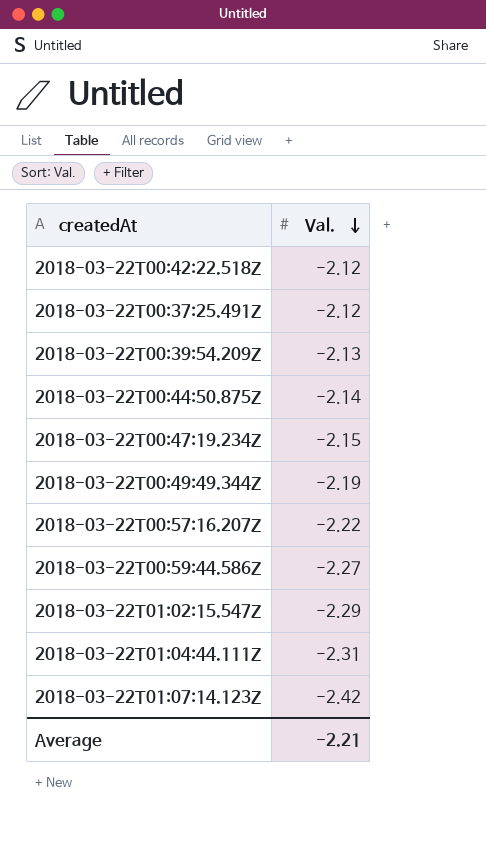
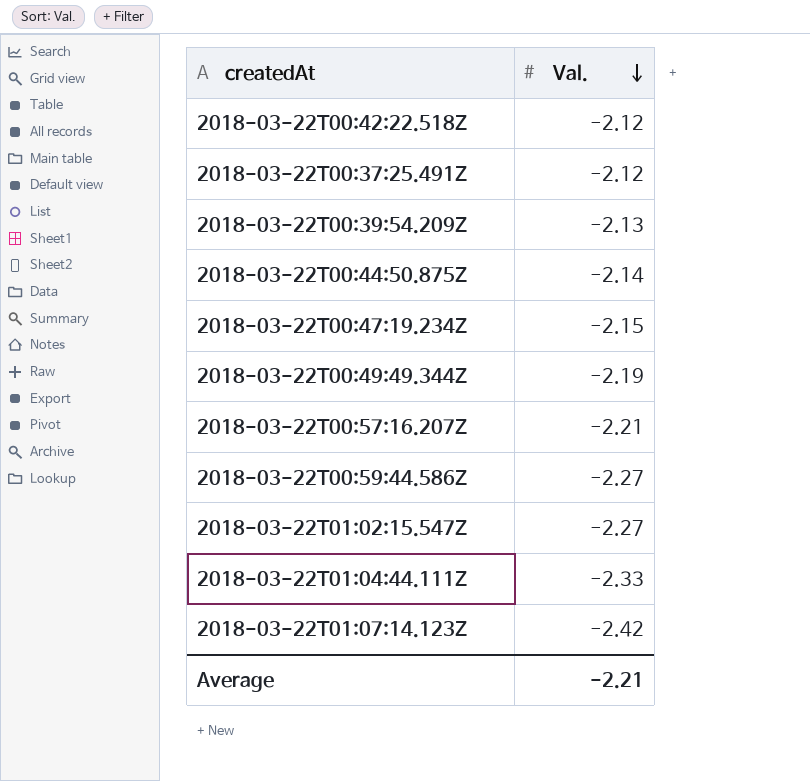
2018-03-22T00:57:16.207Z | Val.: -2.22 -> -2.21
2018-03-22T01:02:15.547Z | Val.: -2.29 -> -2.27
2018-03-22T01:04:44.111Z | Val.: -2.31 -> -2.33

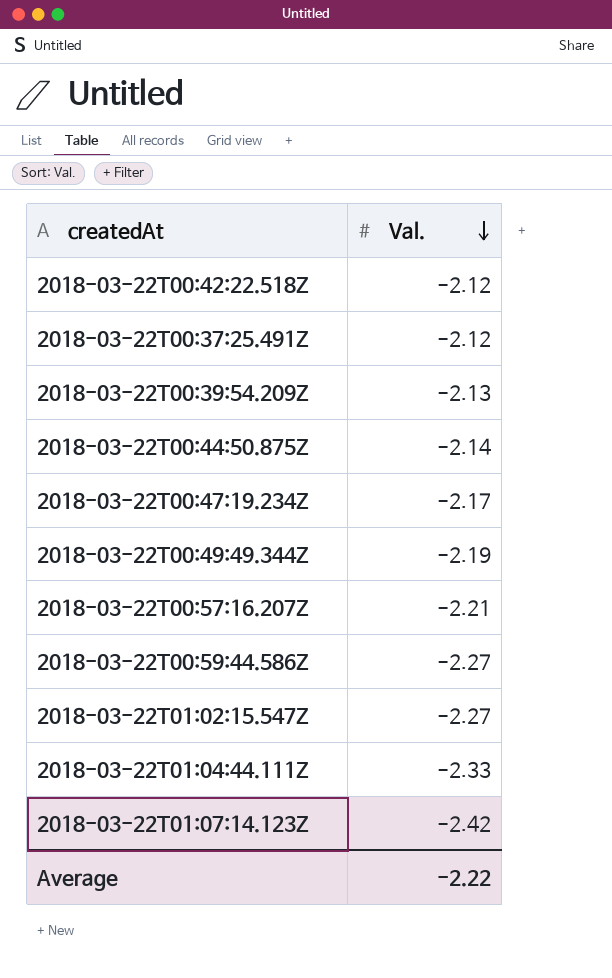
2018-03-22T00:47:19.234Z | Val.: -2.15 -> -2.17
Average | Val.: -2.21 -> -2.22

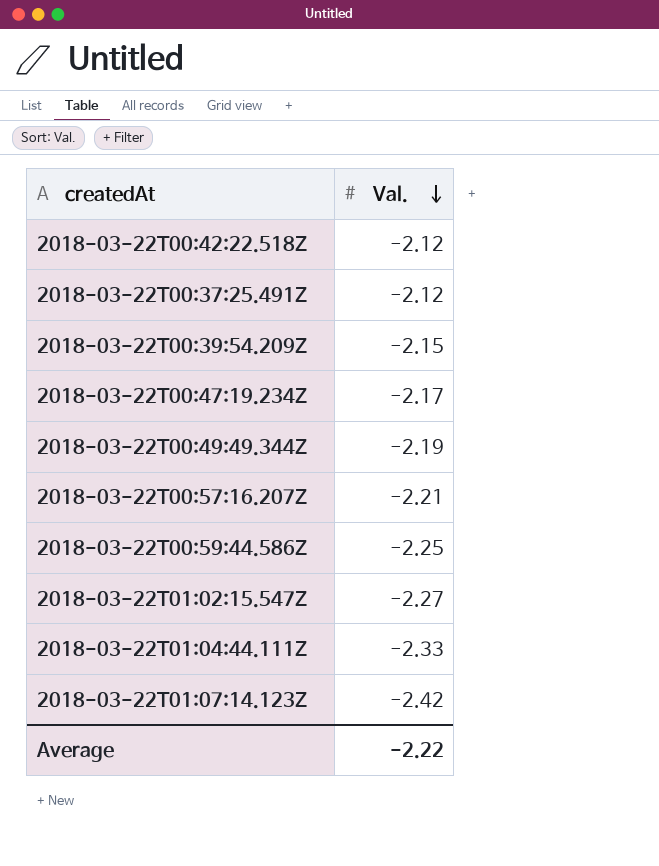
row 2018-03-22T00:44:50.875Z: -2.14 -> none
2018-03-22T00:39:54.209Z | Val.: -2.13 -> -2.15
2018-03-22T00:59:44.586Z | Val.: -2.27 -> -2.25

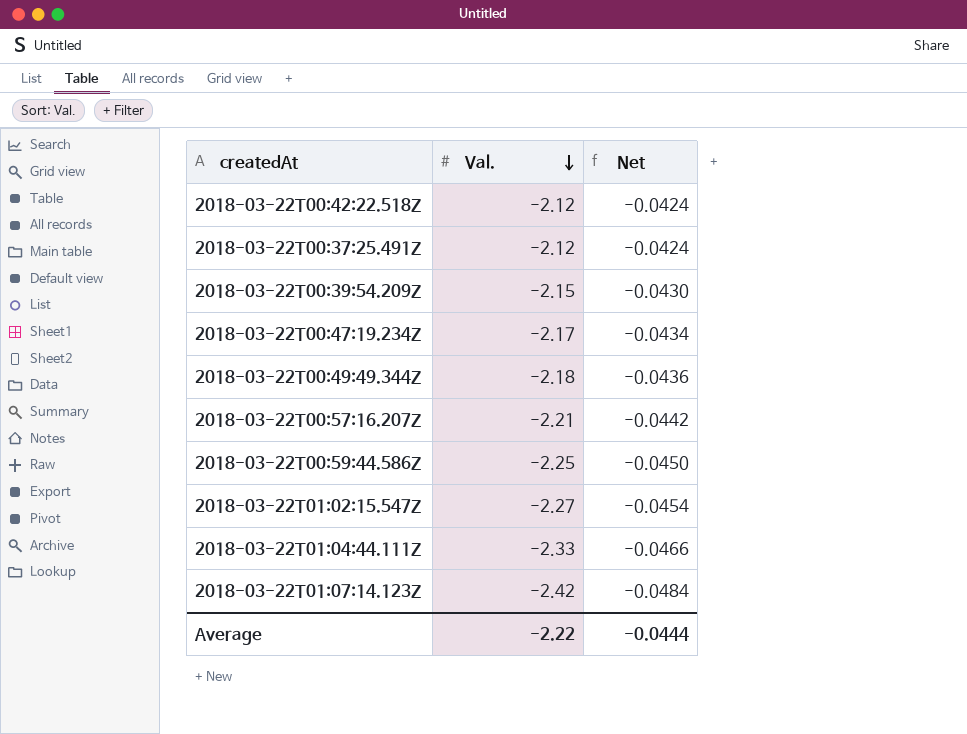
column Net | formula: none -> [Val.] * 0.02
2018-03-22T00:49:49.344Z | Val.: -2.19 -> -2.18

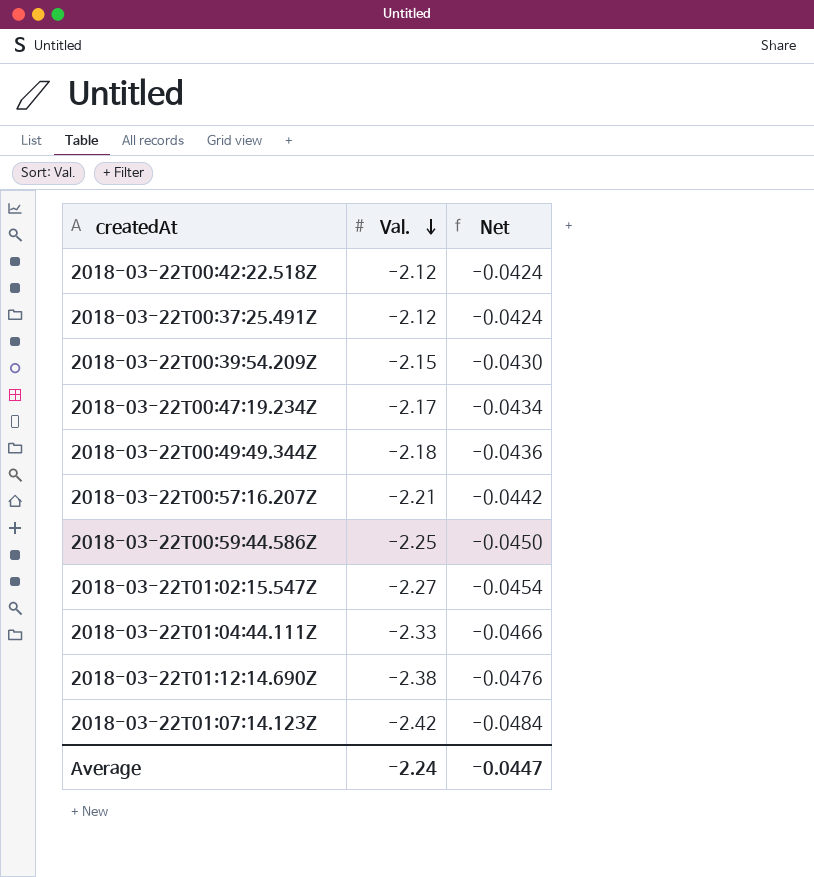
row 2018-03-22T01:12:14.690Z: none -> -2.38 | -0.0476
Average | Val.: -2.22 -> -2.24
Average | Net: -0.0444 -> -0.0447

